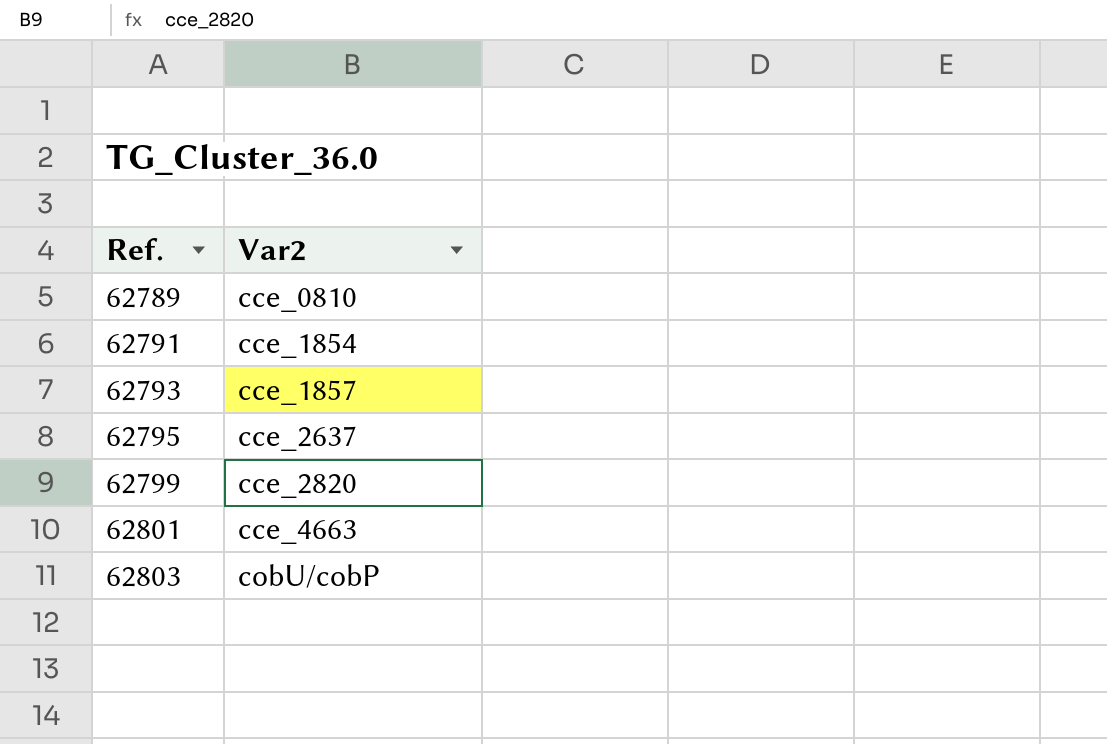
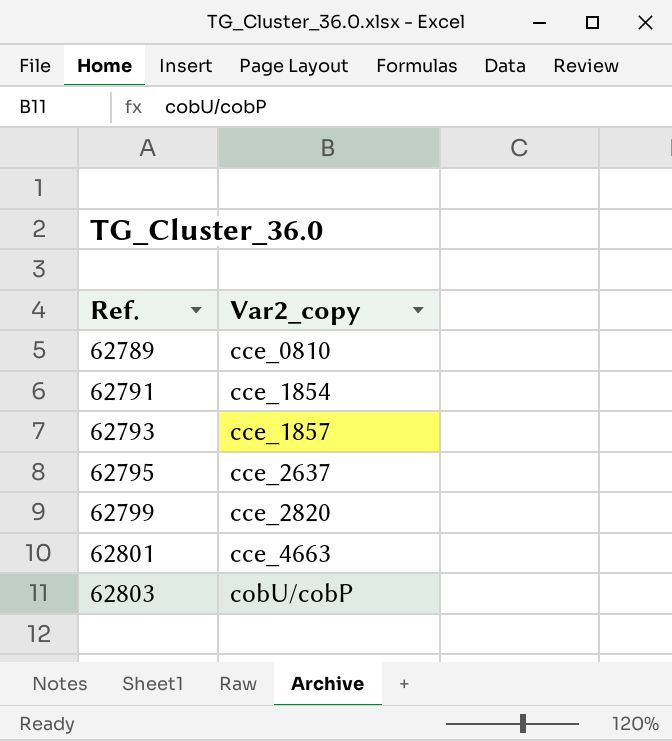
column name: Var2 -> Var2_copy

